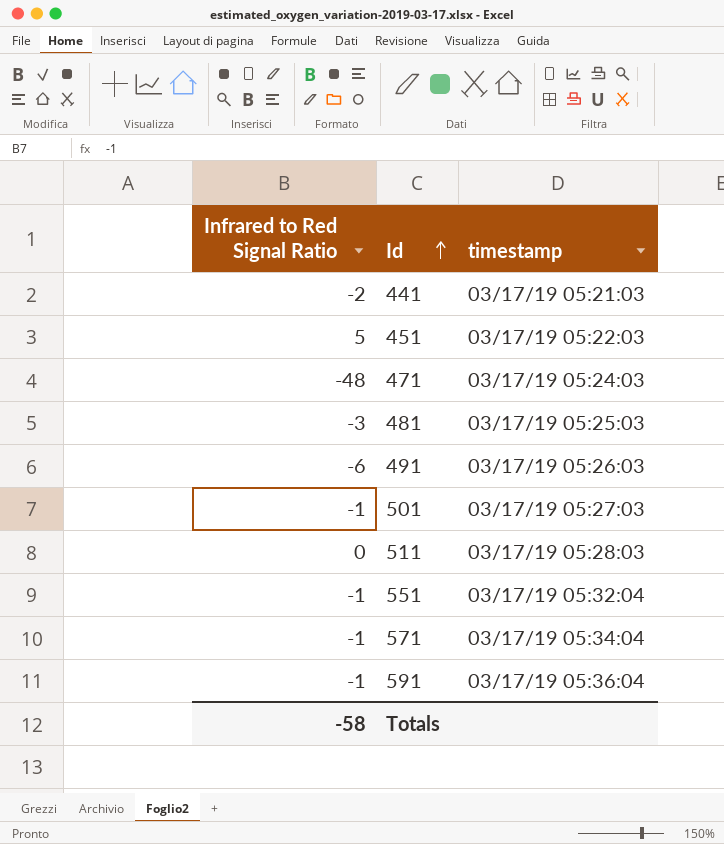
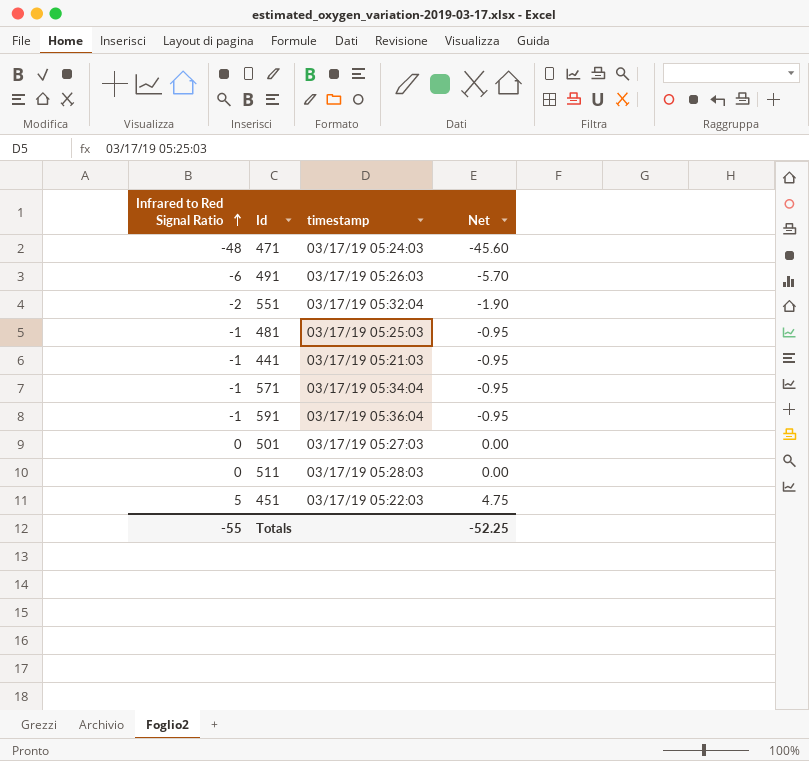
row order: Id ascending -> Infrared to Red Signal Ratio ascending
column Net | formula: none -> [Infrared to Red Signal Ratio] * 0.95
551 | Infrared to Red Signal Ratio: -1 -> -2
481 | Infrared to Red Signal Ratio: -3 -> -1
441 | Infrared to Red Signal Ratio: -2 -> -1
501 | Infrared to Red Signal Ratio: -1 -> 0
Totals | Infrared to Red Signal Ratio: -58 -> -55

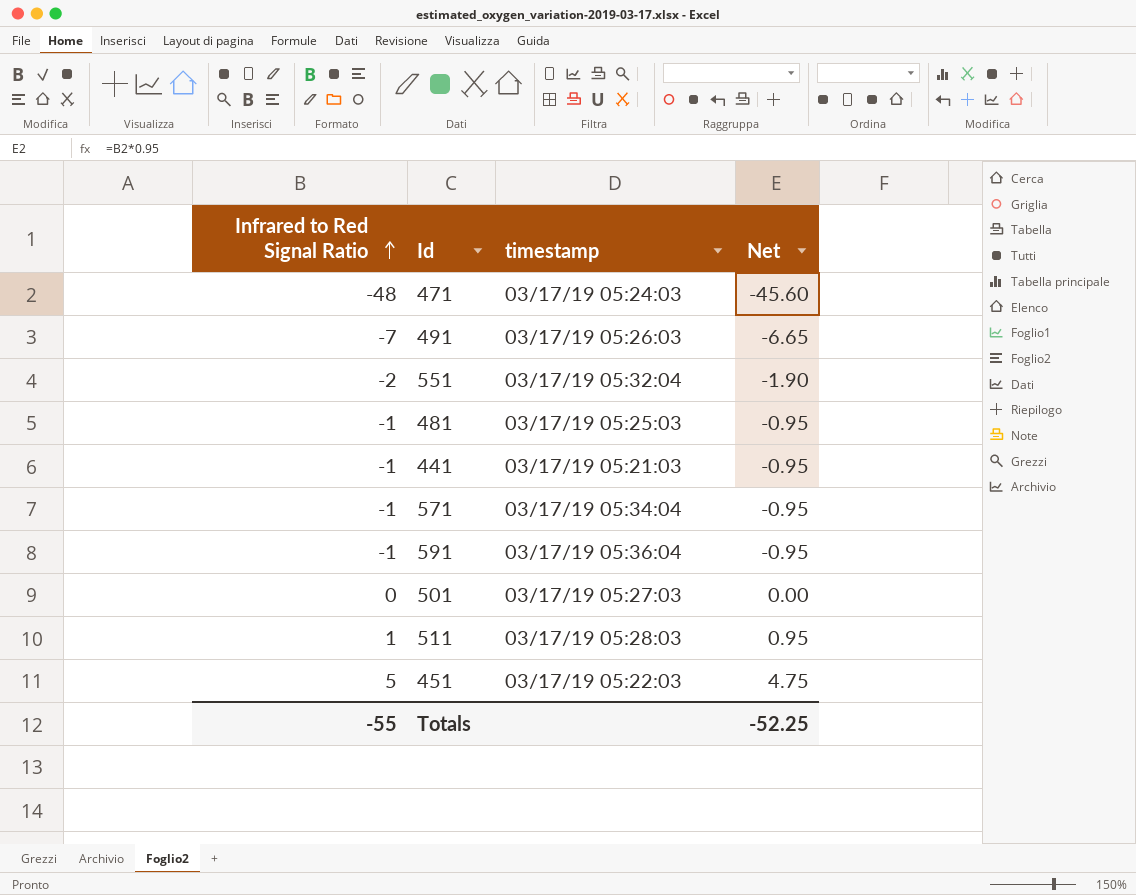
491 | Infrared to Red Signal Ratio: -6 -> -7
491 | Net: -5.70 -> -6.65
511 | Infrared to Red Signal Ratio: 0 -> 1
511 | Net: 0.00 -> 0.95

